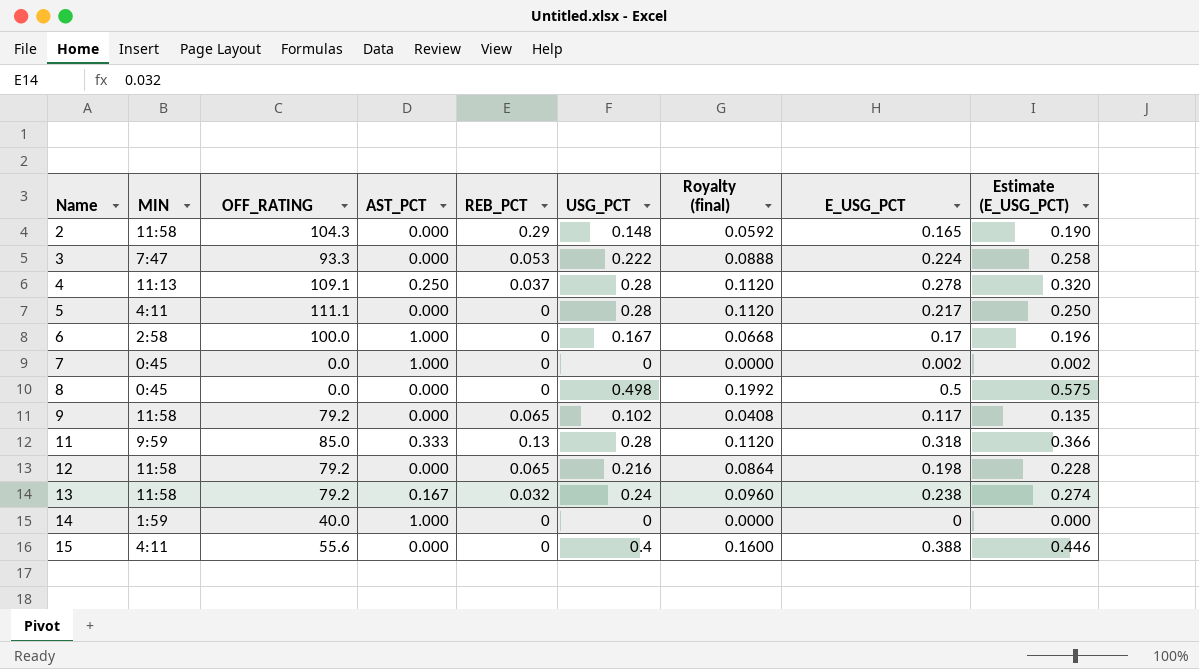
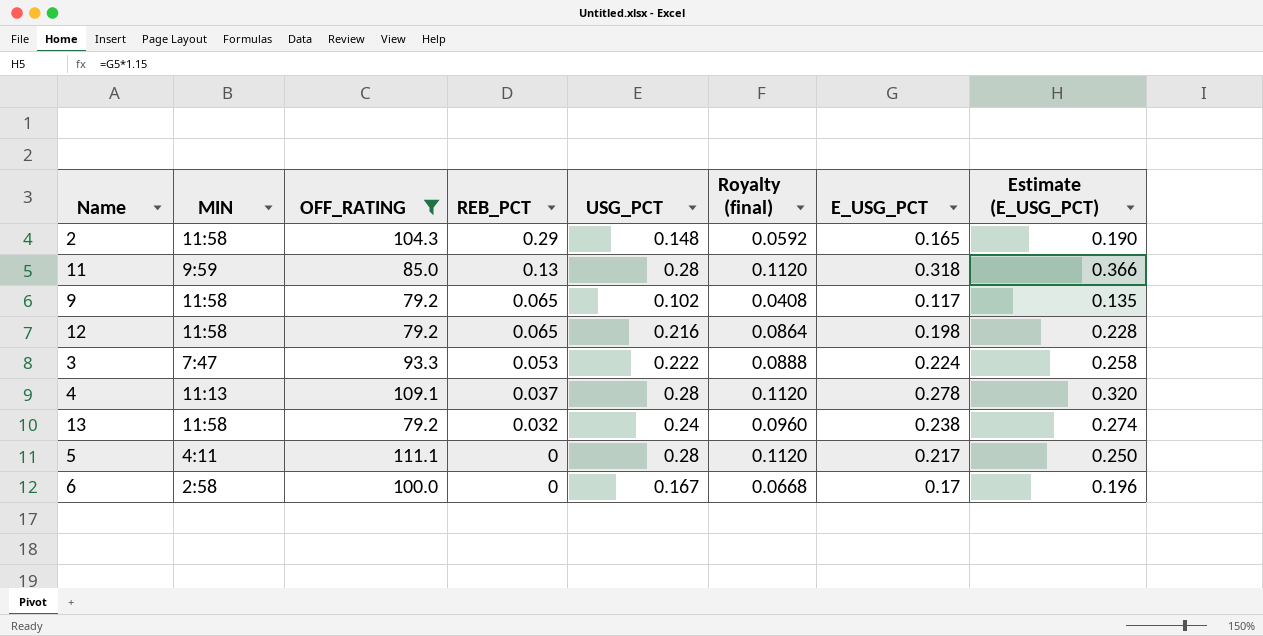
filter: none -> OFF_RATING >= 79.2
row order: Name ascending -> REB_PCT descending
column AST_PCT | position: 4 -> none

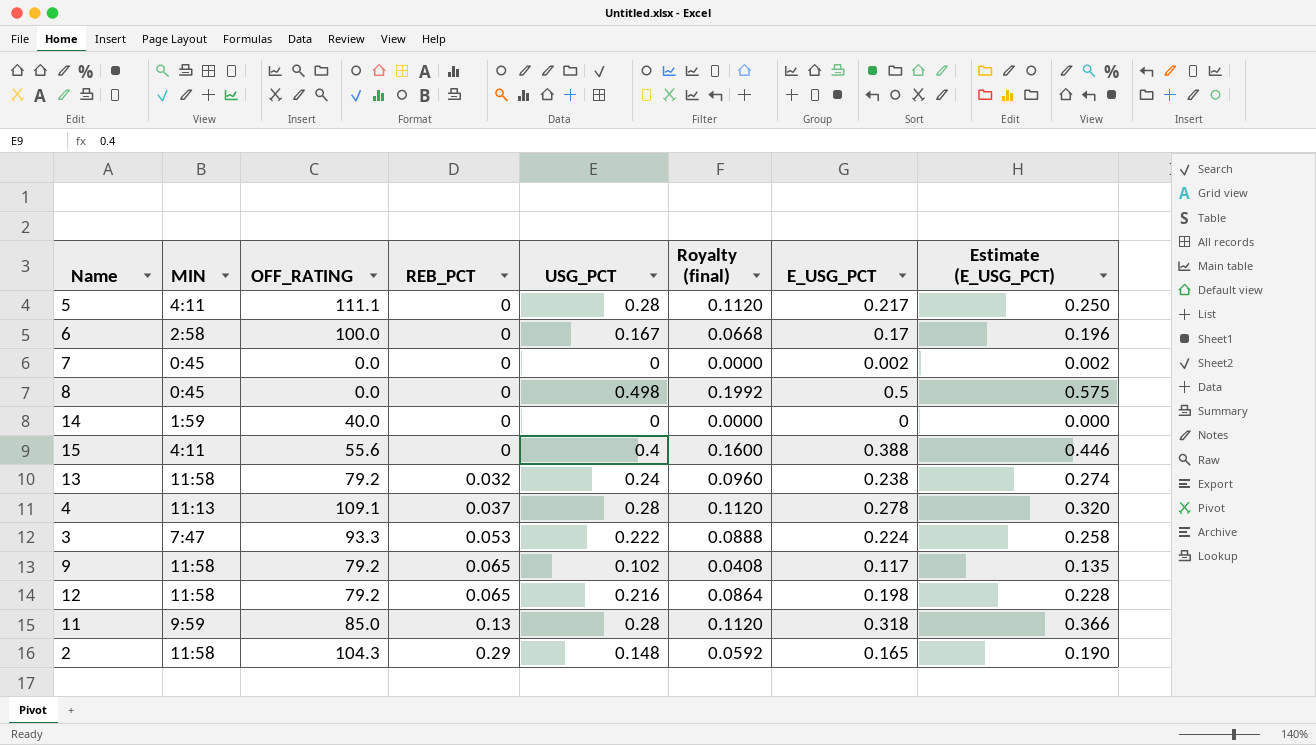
filter: OFF_RATING >= 79.2 -> none
row order: REB_PCT descending -> REB_PCT ascending

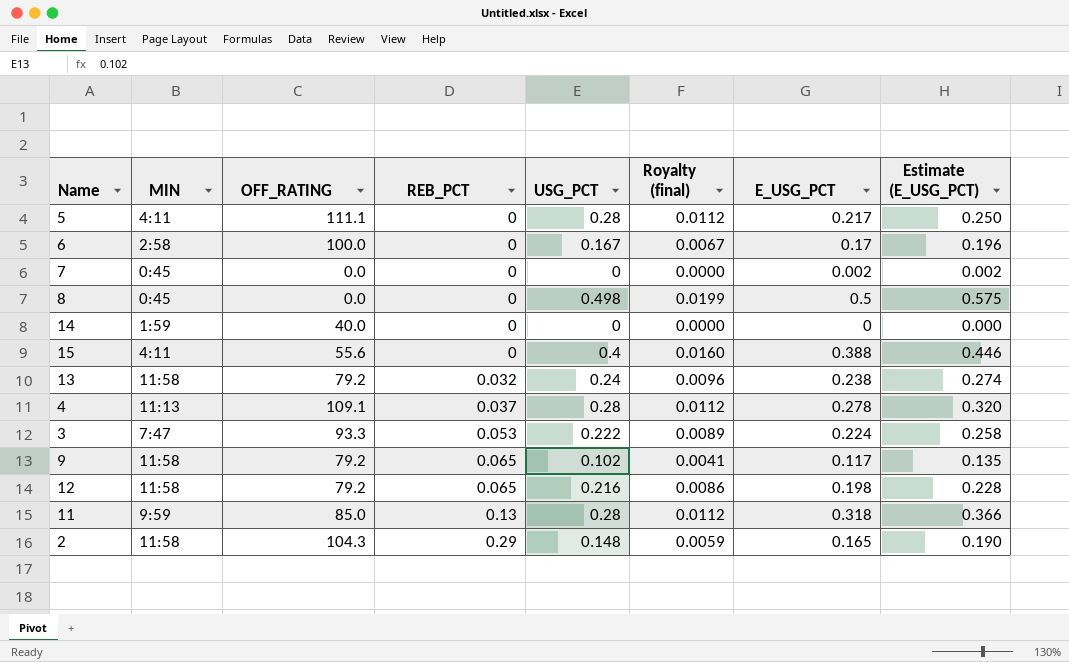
column Royalty (final) | formula: [USG_PCT] * 0.4 -> [USG_PCT] * 0.04

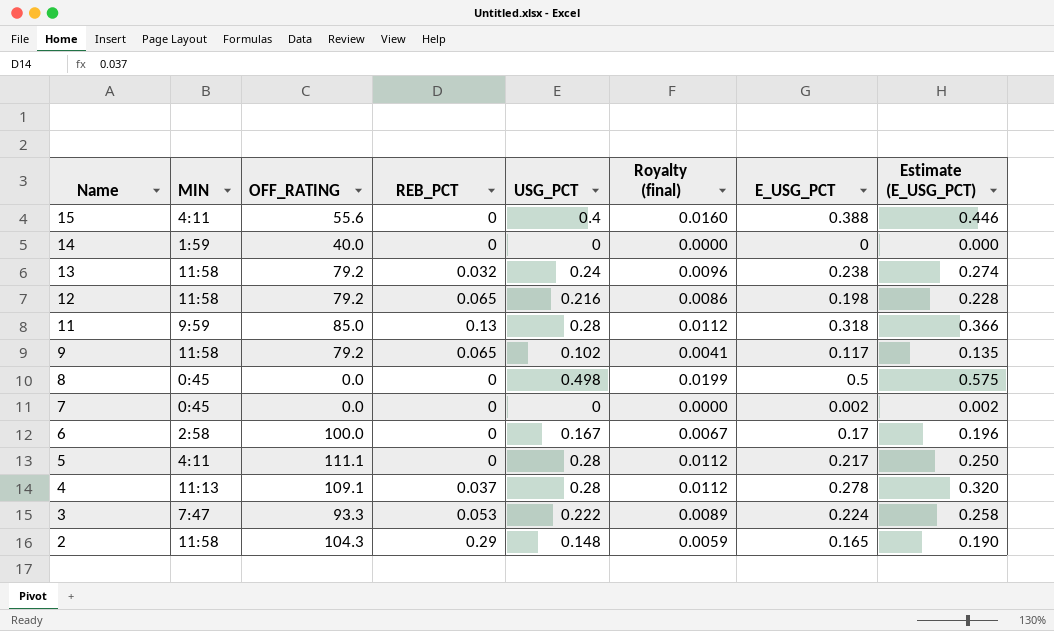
row order: REB_PCT ascending -> Name descending

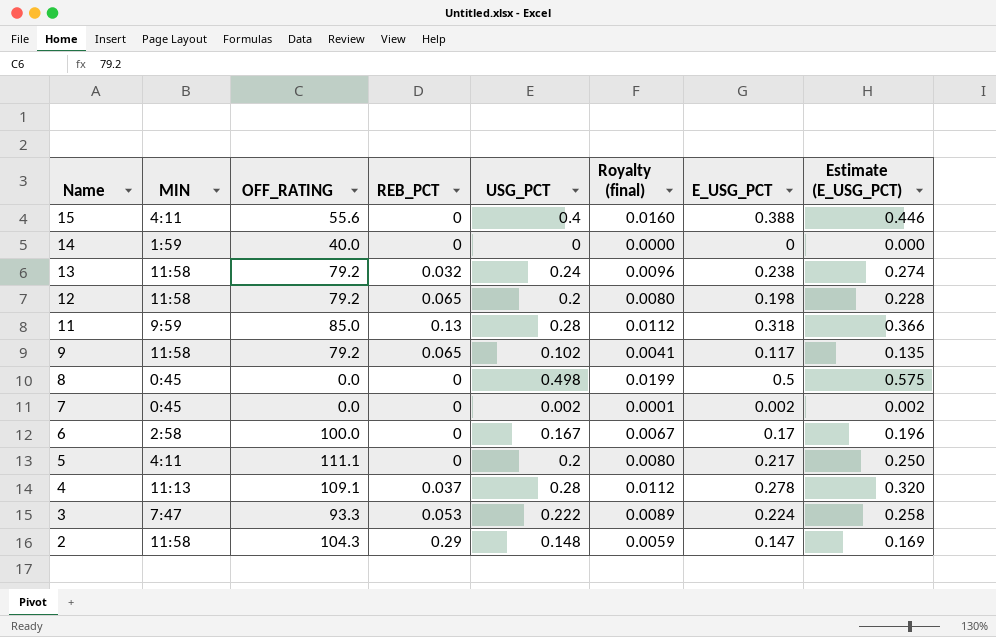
12 | USG_PCT: 0.216 -> 0.2
12 | Royalty (final): 0.0086 -> 0.0080
7 | USG_PCT: 0 -> 0.002
7 | Royalty (final): 0.0000 -> 0.0001
5 | USG_PCT: 0.28 -> 0.2
5 | Royalty (final): 0.0112 -> 0.0080
2 | E_USG_PCT: 0.165 -> 0.147
2 | Estimate (E_USG_PCT): 0.190 -> 0.169

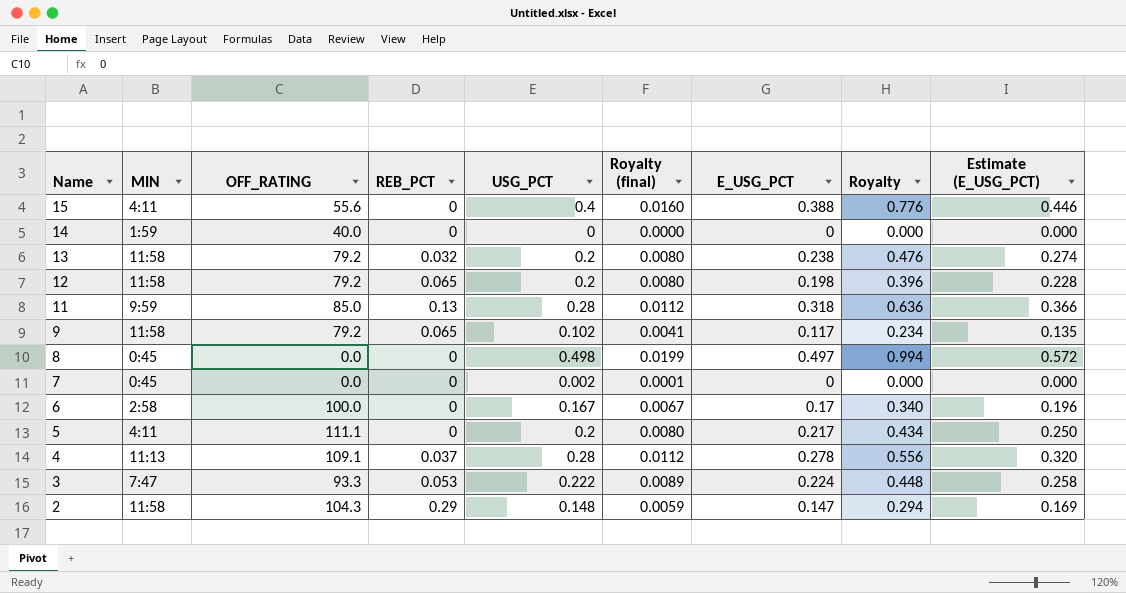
column Royalty | formula: none -> [E_USG_PCT] * 2
13 | USG_PCT: 0.24 -> 0.2
13 | Royalty (final): 0.0096 -> 0.0080
8 | E_USG_PCT: 0.5 -> 0.497
8 | Estimate (E_USG_PCT): 0.575 -> 0.572
7 | E_USG_PCT: 0.002 -> 0
7 | Estimate (E_USG_PCT): 0.002 -> 0.000

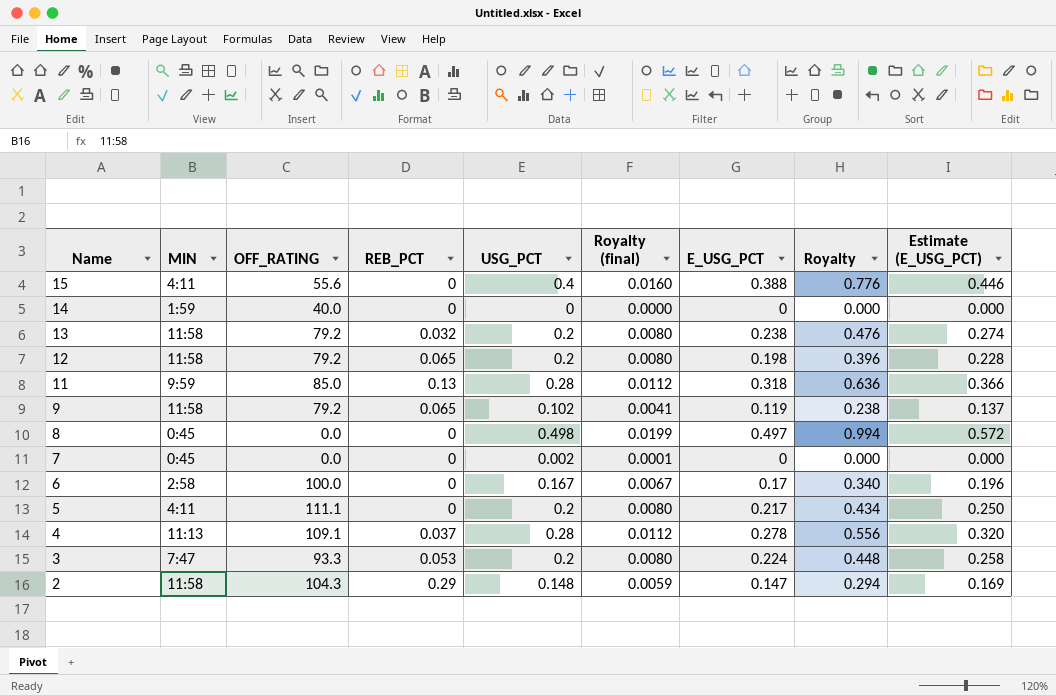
9 | E_USG_PCT: 0.117 -> 0.119
9 | Royalty: 0.234 -> 0.238
9 | Estimate (E_USG_PCT): 0.135 -> 0.137
3 | USG_PCT: 0.222 -> 0.2
3 | Royalty (final): 0.0089 -> 0.0080

